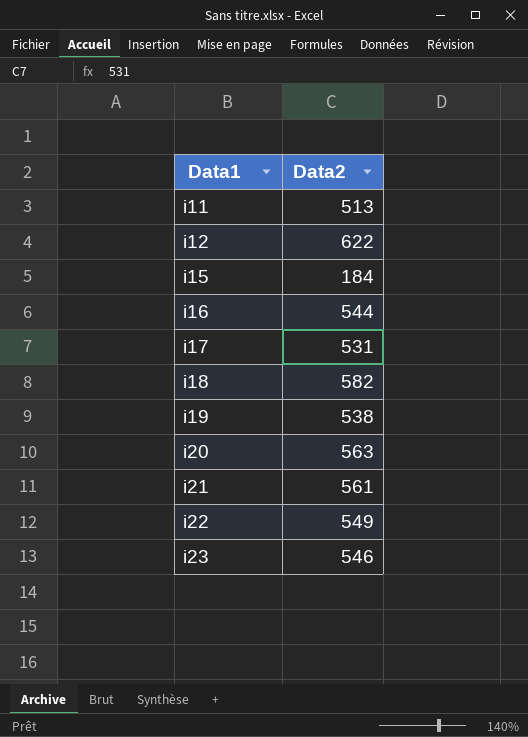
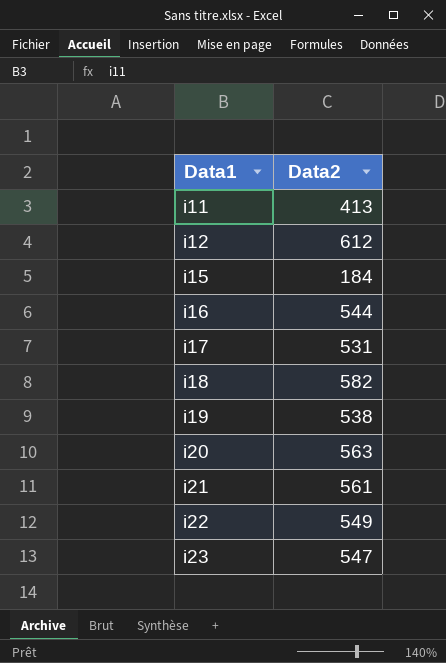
i11 | Data2: 513 -> 413
i12 | Data2: 622 -> 612
i23 | Data2: 546 -> 547

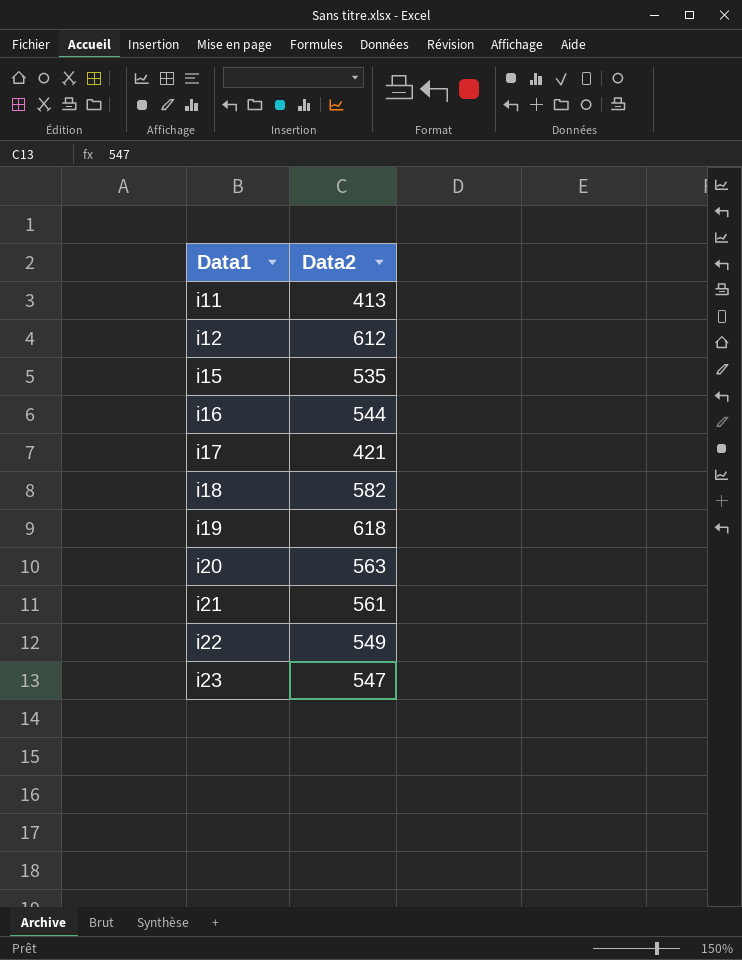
i15 | Data2: 184 -> 535
i17 | Data2: 531 -> 421
i19 | Data2: 538 -> 618

